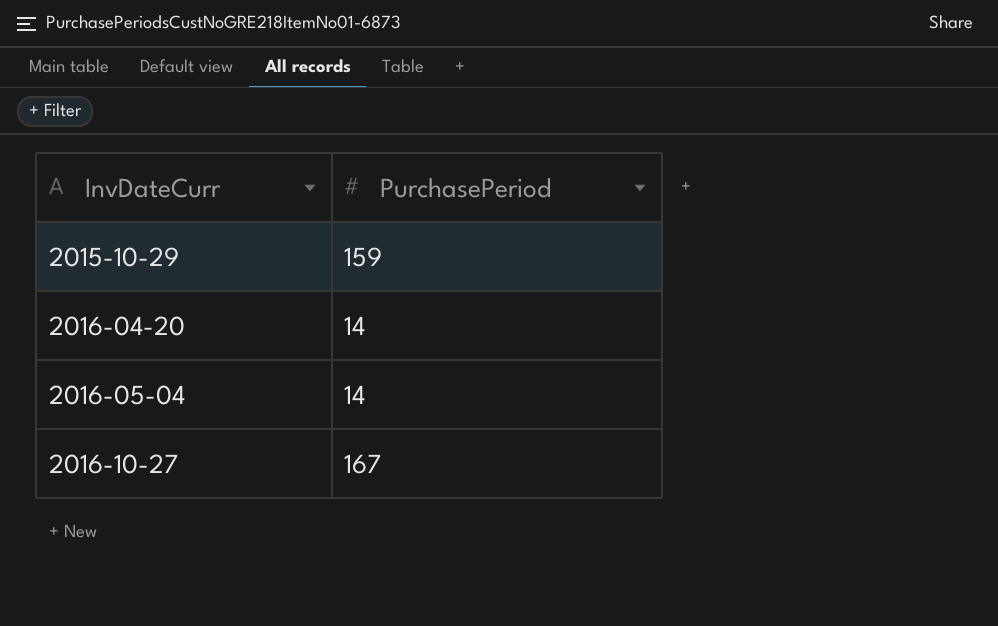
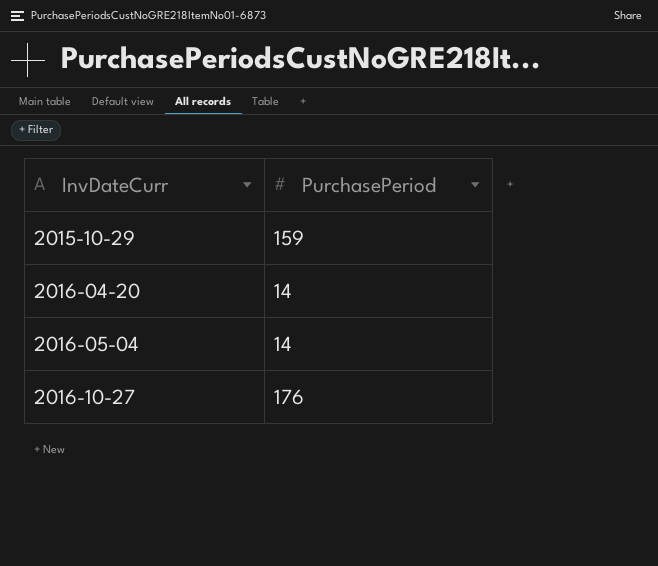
2016-10-27 | PurchasePeriod: 167 -> 176

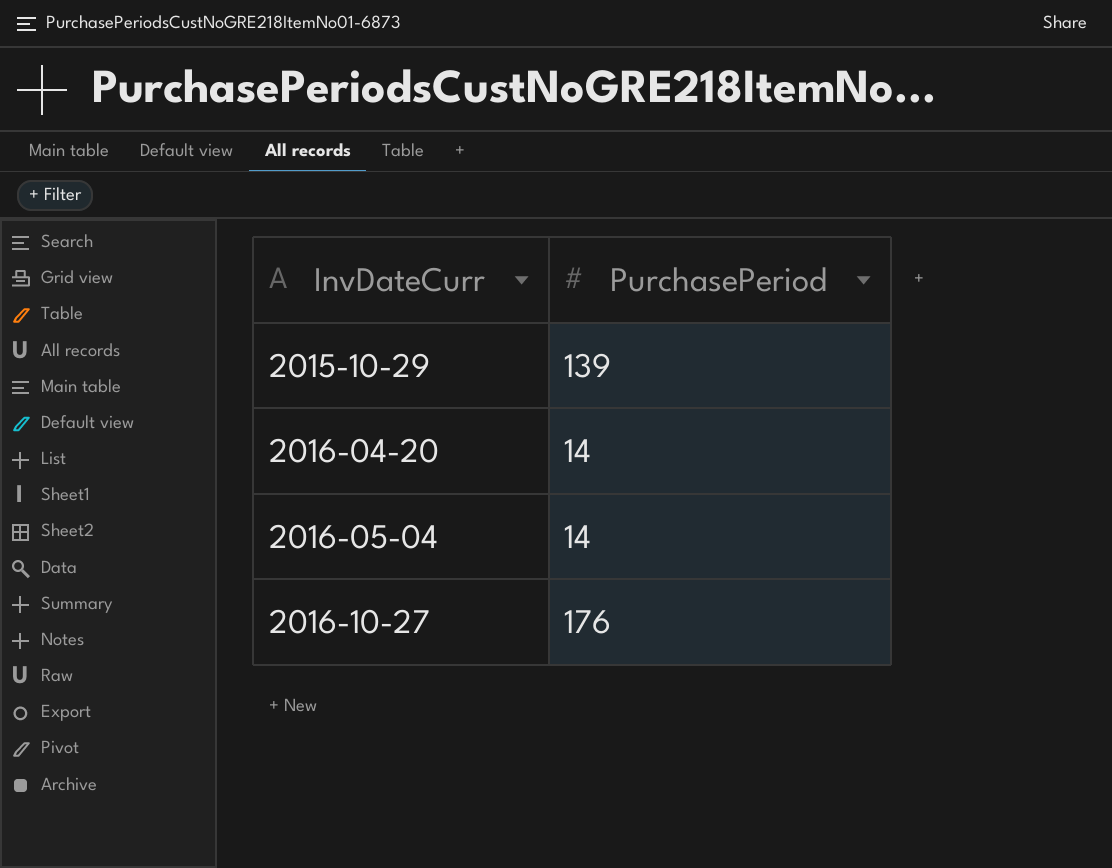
2015-10-29 | PurchasePeriod: 159 -> 139

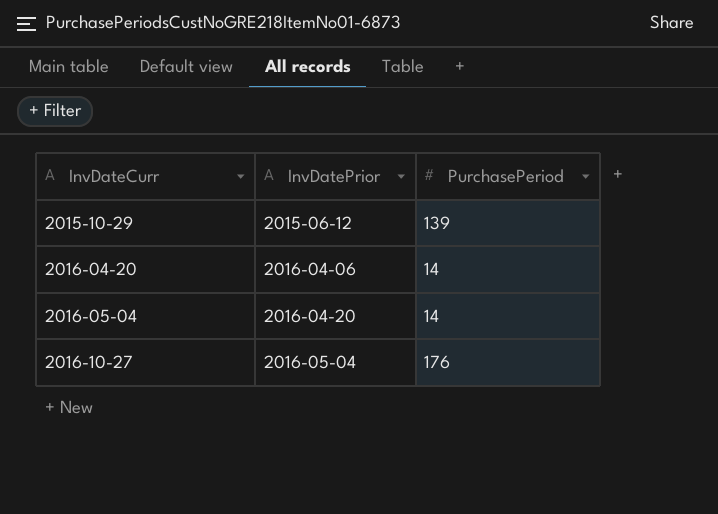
column InvDatePrior | position: none -> 2

